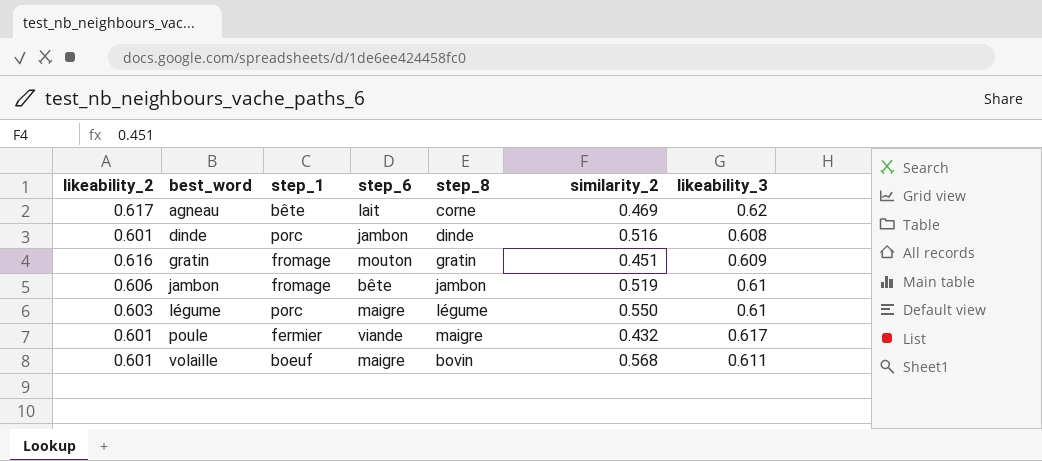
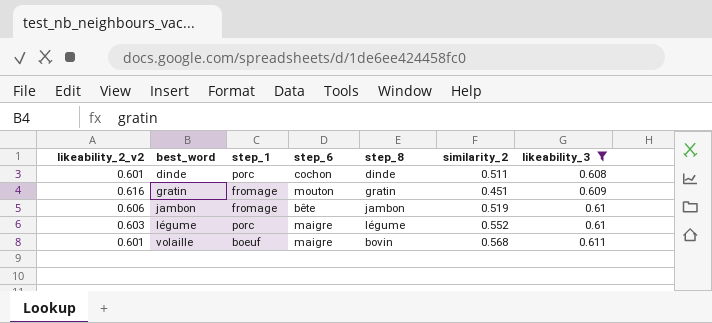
filter: none -> likeability_3 <= 0.611
column name: likeability_2 -> likeability_2_v2
dinde | step_6: jambon -> cochon
dinde | similarity_2: 0.516 -> 0.511
légume | similarity_2: 0.550 -> 0.552

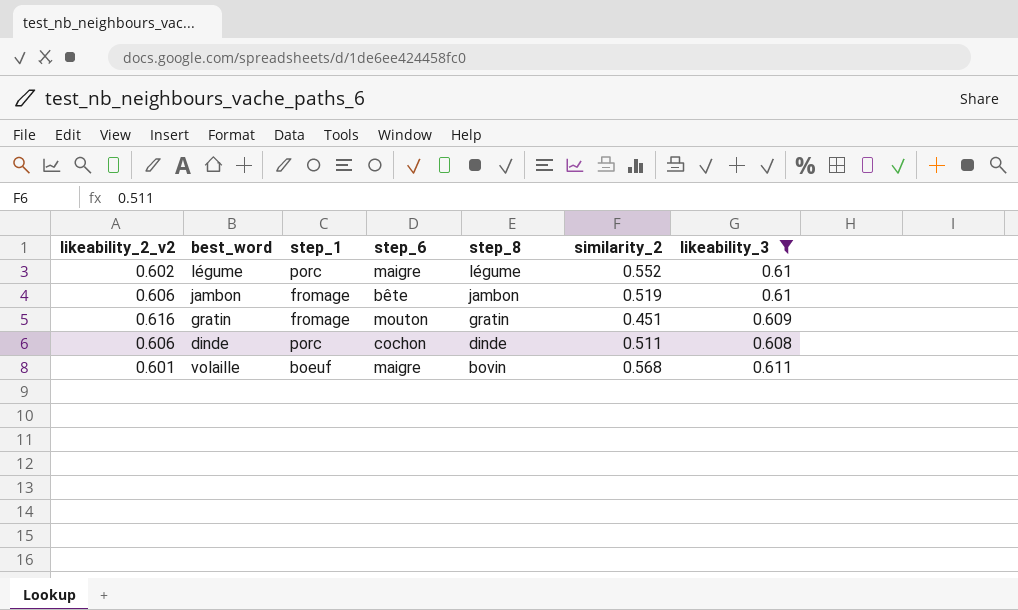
row order: best_word ascending -> step_8 descending
légume | likeability_2_v2: 0.603 -> 0.602
dinde | likeability_2_v2: 0.601 -> 0.606

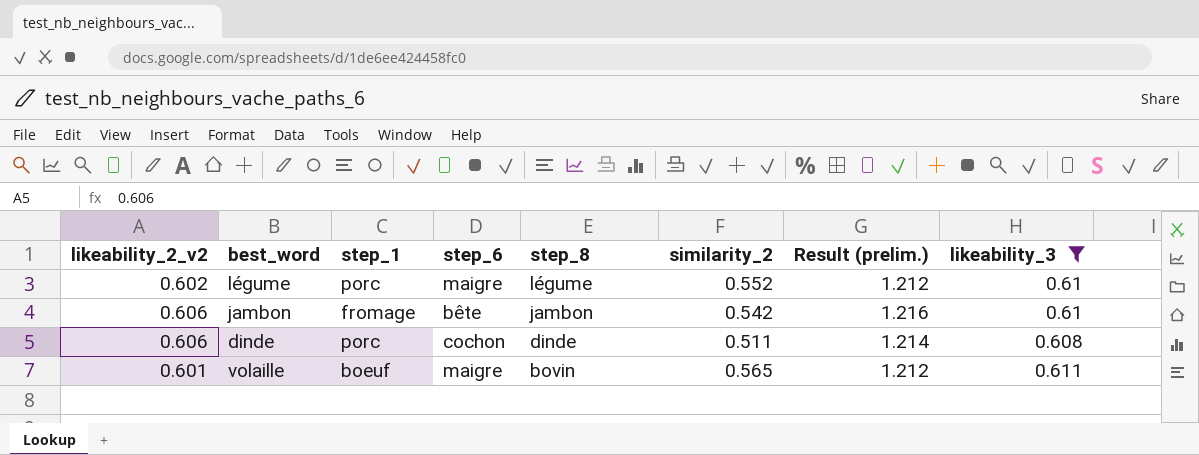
column Result (prelim.) | formula: none -> [likeability_2_v2] + [likeability_3]
row gratin: 0.616 | fromage | mouton | gratin | 0.451 | 0.609 -> none
jambon | similarity_2: 0.519 -> 0.542
volaille | similarity_2: 0.568 -> 0.565

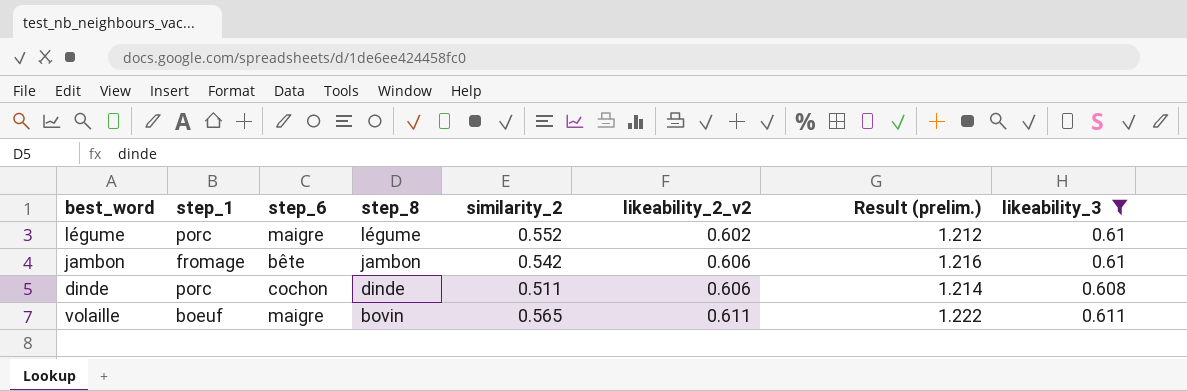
column likeability_2_v2 | position: 1 -> 6
volaille | likeability_2_v2: 0.601 -> 0.611
volaille | Result (prelim.): 1.212 -> 1.222

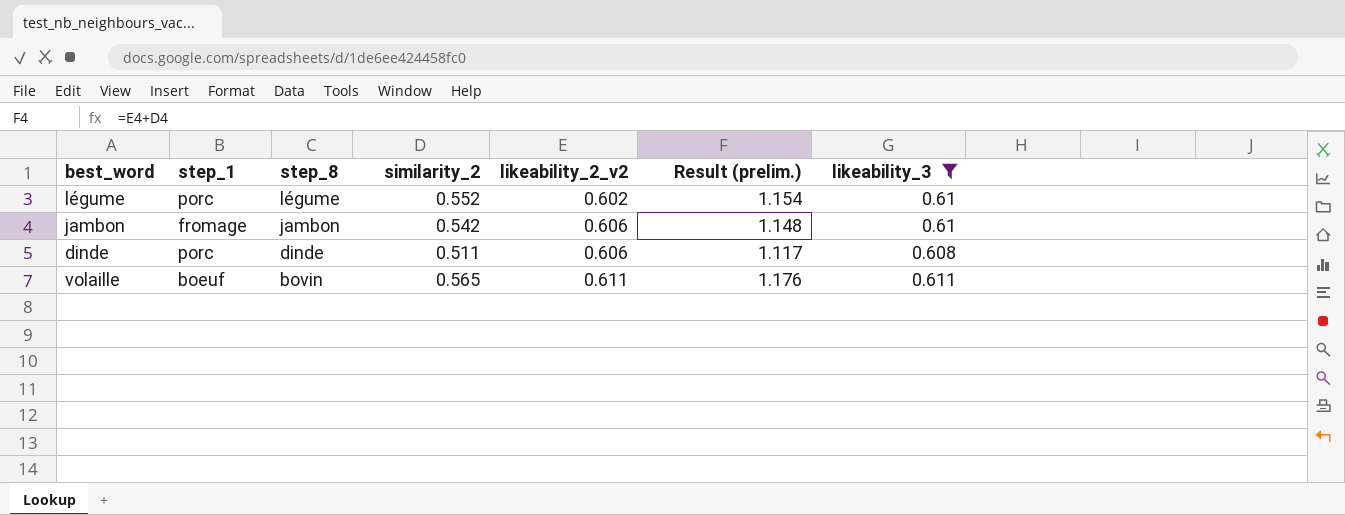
column step_6 | position: 3 -> none
column Result (prelim.) | formula: [likeability_2_v2] + [likeability_3] -> [similarity_2] + [likeability_2_v2]

